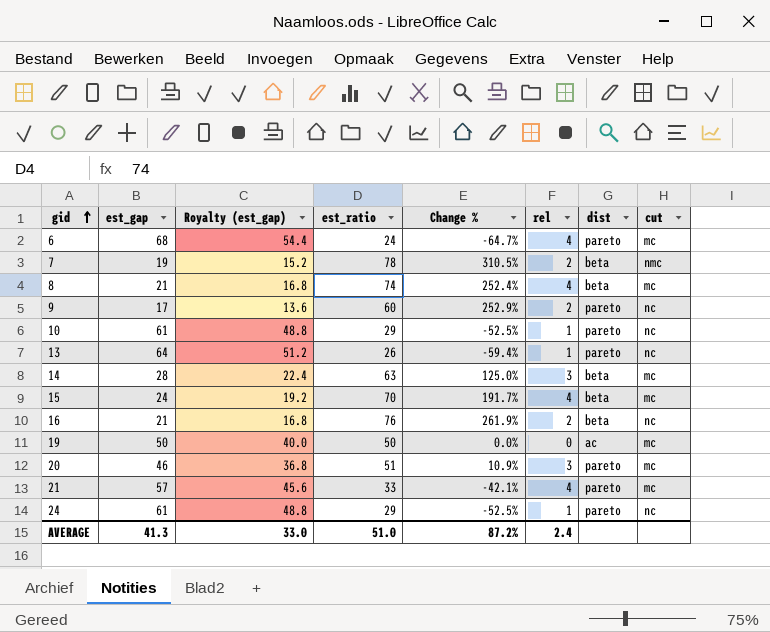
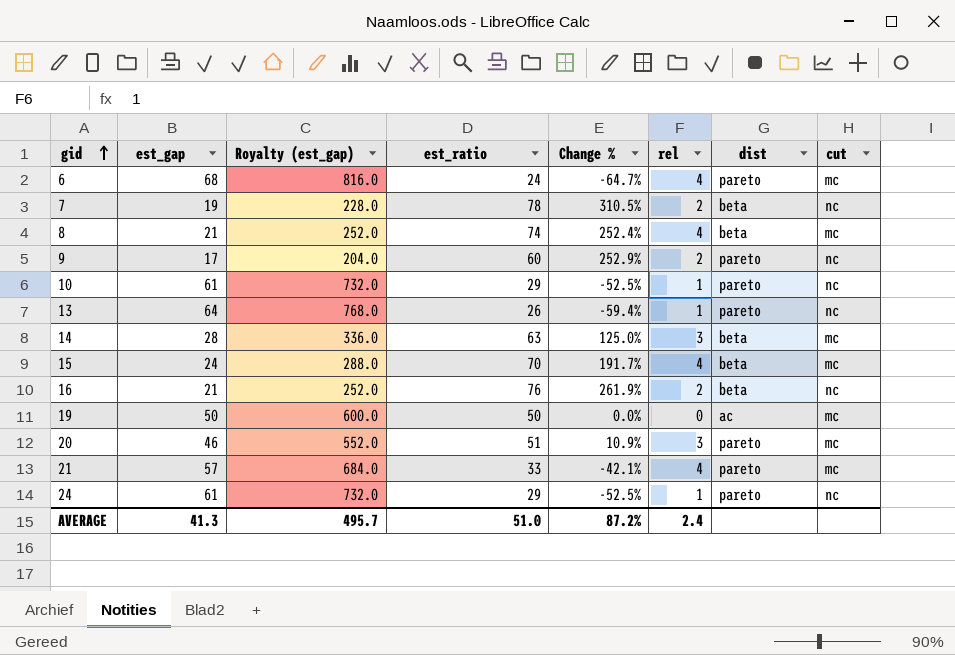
column Royalty (est_gap) | formula: [est_gap] * 0.8 -> [est_gap] * 12
7 | cut: nmc -> nc
AVERAGE | Royalty (est_gap): 33.0 -> 495.7

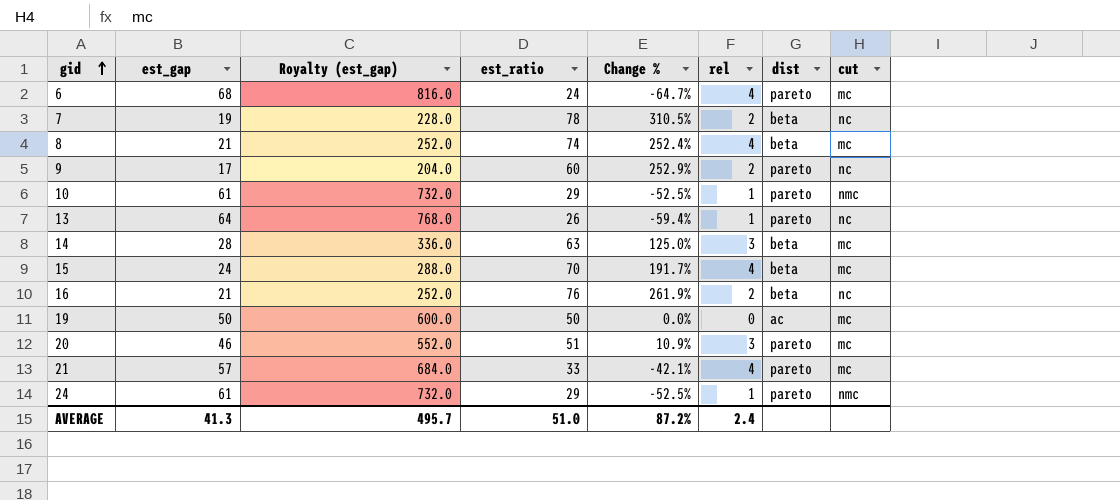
10 | cut: nc -> nmc
24 | cut: nc -> nmc

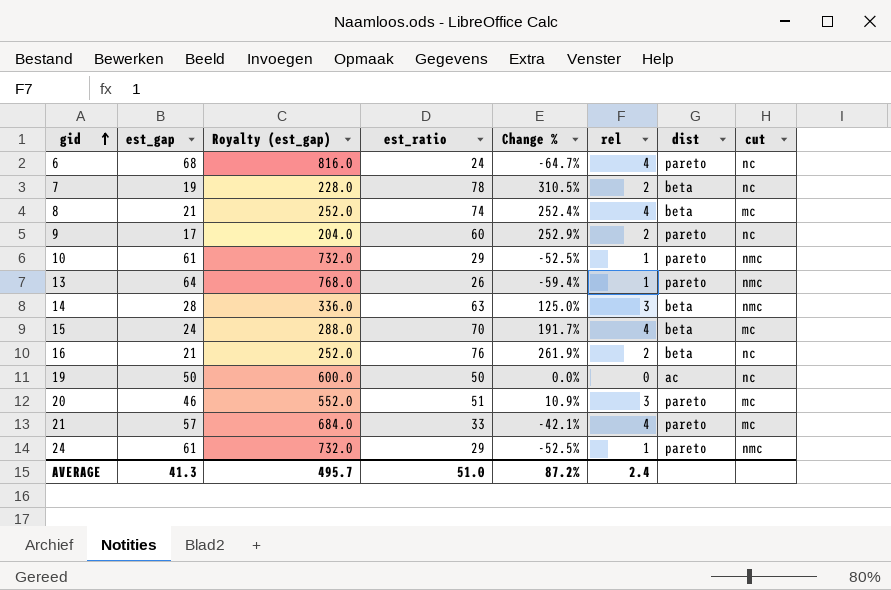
6 | cut: mc -> nc
13 | cut: nc -> nmc
14 | cut: mc -> nmc
19 | cut: mc -> nc

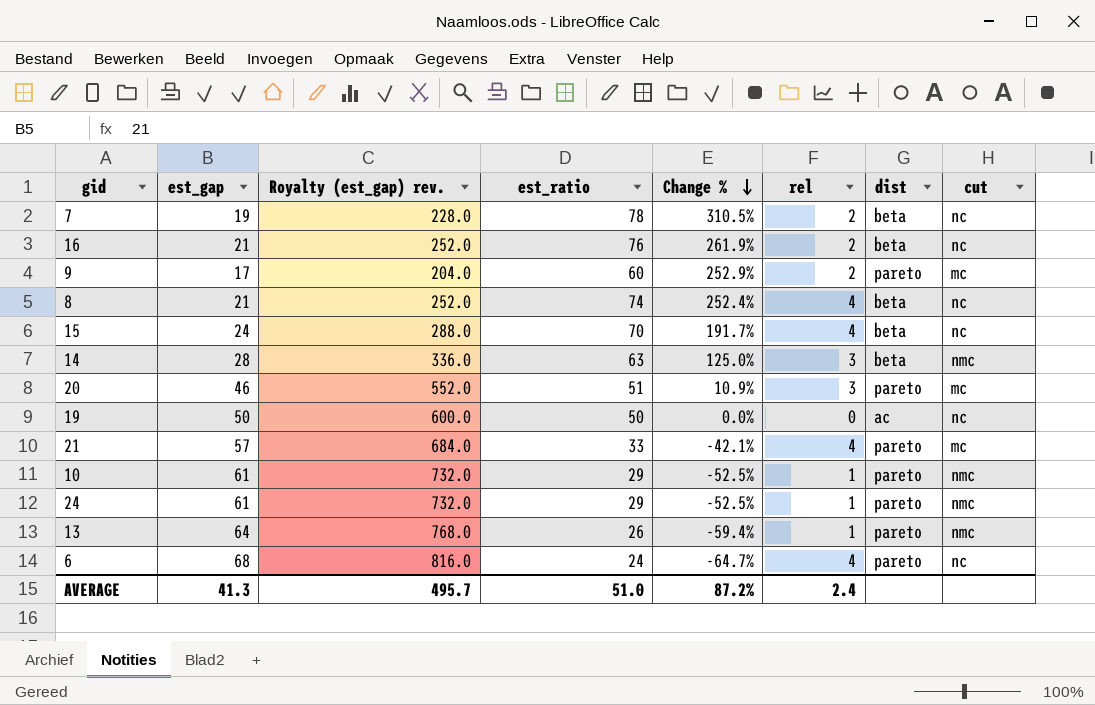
row order: gid ascending -> Change % descending
column name: Royalty (est_gap) -> Royalty (est_gap) rev.
9 | cut: nc -> mc
8 | cut: mc -> nc
15 | cut: mc -> nc

